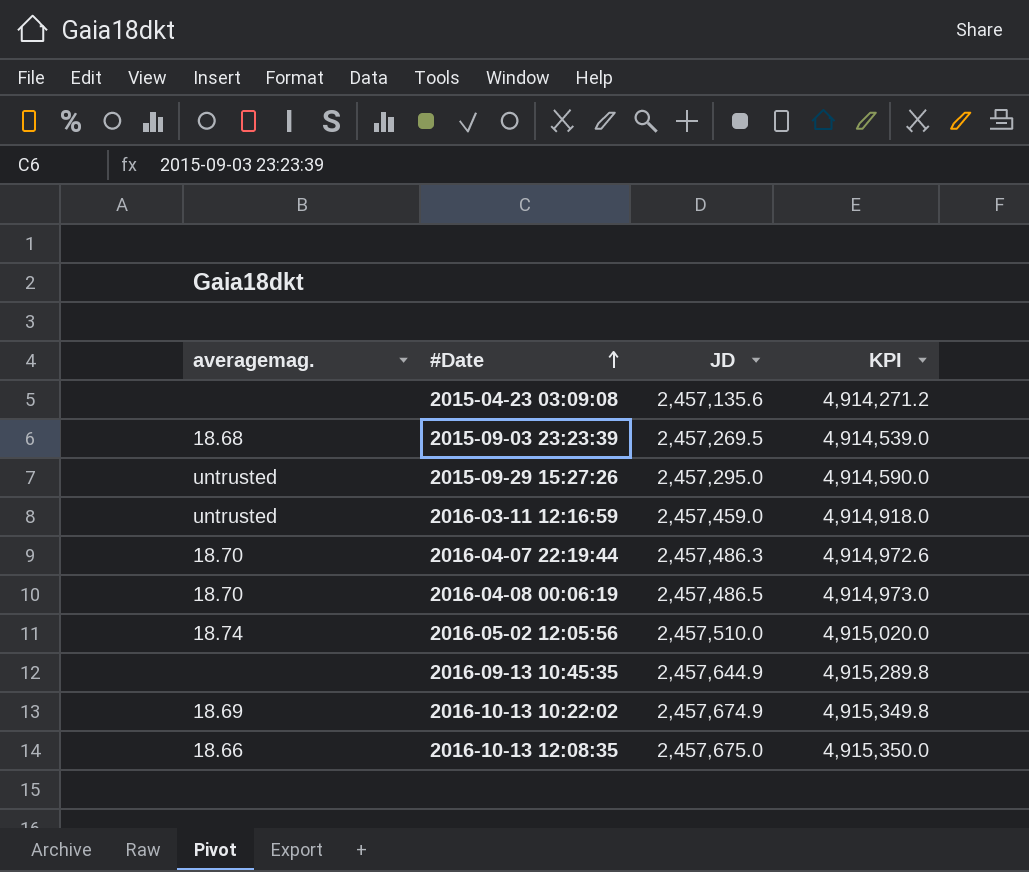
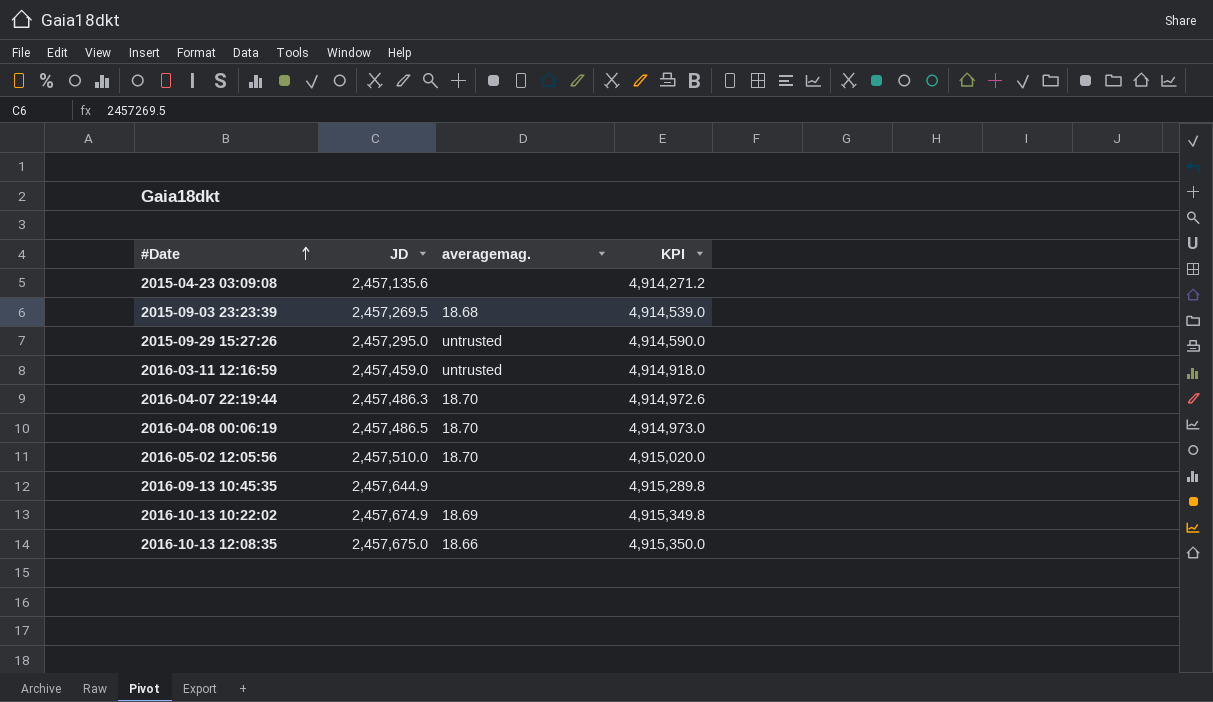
column averagemag. | position: 1 -> 3
2016-05-02 12:05:56 | averagemag.: 18.74 -> 18.70

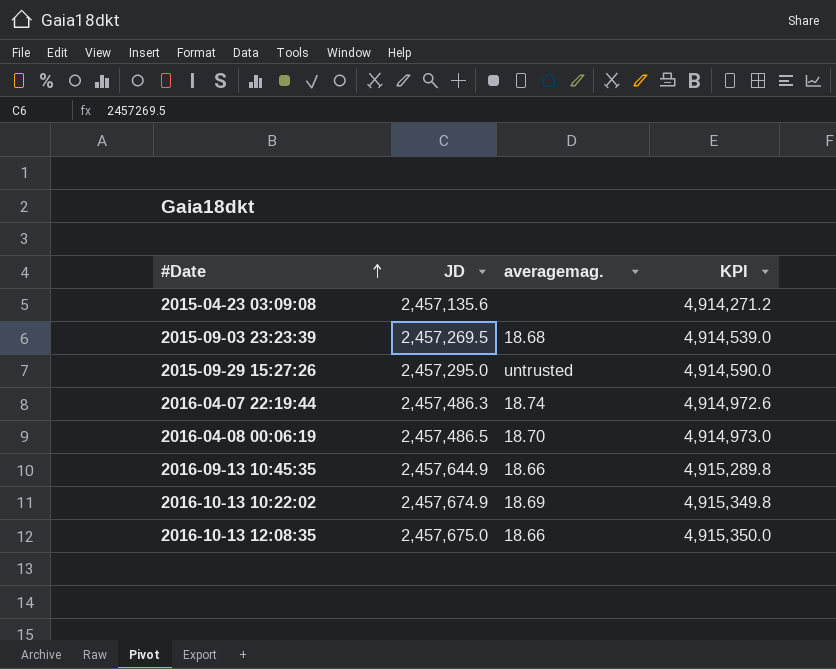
row 2016-03-11 12:16:59: 2,457,459.0 | untrusted | 4,914,918.0 -> none
row 2016-05-02 12:05:56: 2,457,510.0 | 18.70 | 4,915,020.0 -> none
2016-04-07 22:19:44 | averagemag.: 18.70 -> 18.74
2016-09-13 10:45:35 | averagemag.: none -> 18.66

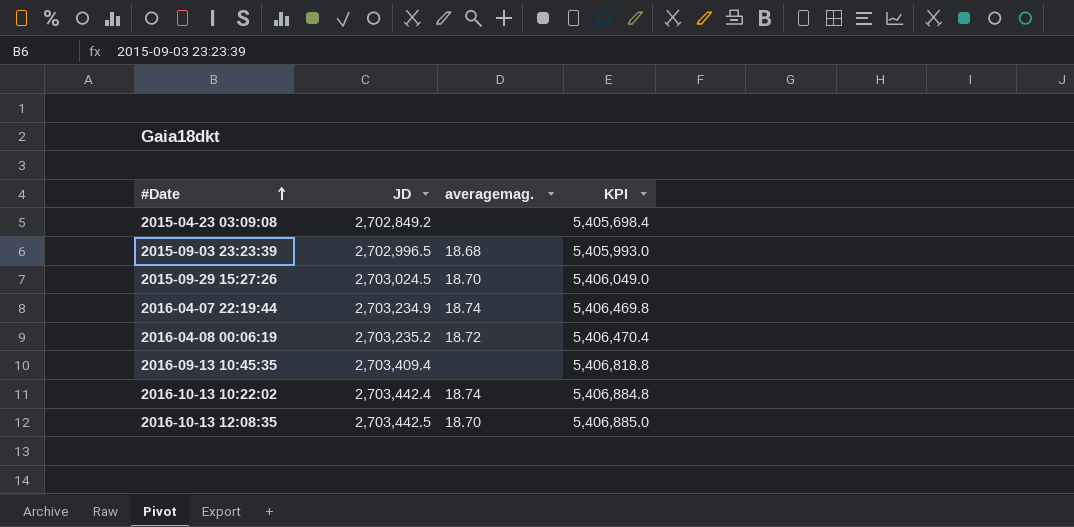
2015-04-23 03:09:08 | JD: 2,457,135.6 -> 2,702,849.2
2015-04-23 03:09:08 | KPI: 4,914,271.2 -> 5,405,698.4
2015-09-03 23:23:39 | JD: 2,457,269.5 -> 2,702,996.5
2015-09-03 23:23:39 | KPI: 4,914,539.0 -> 5,405,993.0
2015-09-29 15:27:26 | JD: 2,457,295.0 -> 2,703,024.5
2015-09-29 15:27:26 | averagemag.: untrusted -> 18.70
2015-09-29 15:27:26 | KPI: 4,914,590.0 -> 5,406,049.0
2016-04-07 22:19:44 | JD: 2,457,486.3 -> 2,703,234.9
2016-04-07 22:19:44 | KPI: 4,914,972.6 -> 5,406,469.8
2016-04-08 00:06:19 | JD: 2,457,486.5 -> 2,703,235.2
2016-04-08 00:06:19 | averagemag.: 18.70 -> 18.72
2016-04-08 00:06:19 | KPI: 4,914,973.0 -> 5,406,470.4
2016-09-13 10:45:35 | JD: 2,457,644.9 -> 2,703,409.4
2016-09-13 10:45:35 | averagemag.: 18.66 -> none
2016-09-13 10:45:35 | KPI: 4,915,289.8 -> 5,406,818.8
2016-10-13 10:22:02 | JD: 2,457,674.9 -> 2,703,442.4
2016-10-13 10:22:02 | averagemag.: 18.69 -> 18.74
2016-10-13 10:22:02 | KPI: 4,915,349.8 -> 5,406,884.8
2016-10-13 12:08:35 | JD: 2,457,675.0 -> 2,703,442.5
2016-10-13 12:08:35 | averagemag.: 18.66 -> 18.70
2016-10-13 12:08:35 | KPI: 4,915,350.0 -> 5,406,885.0

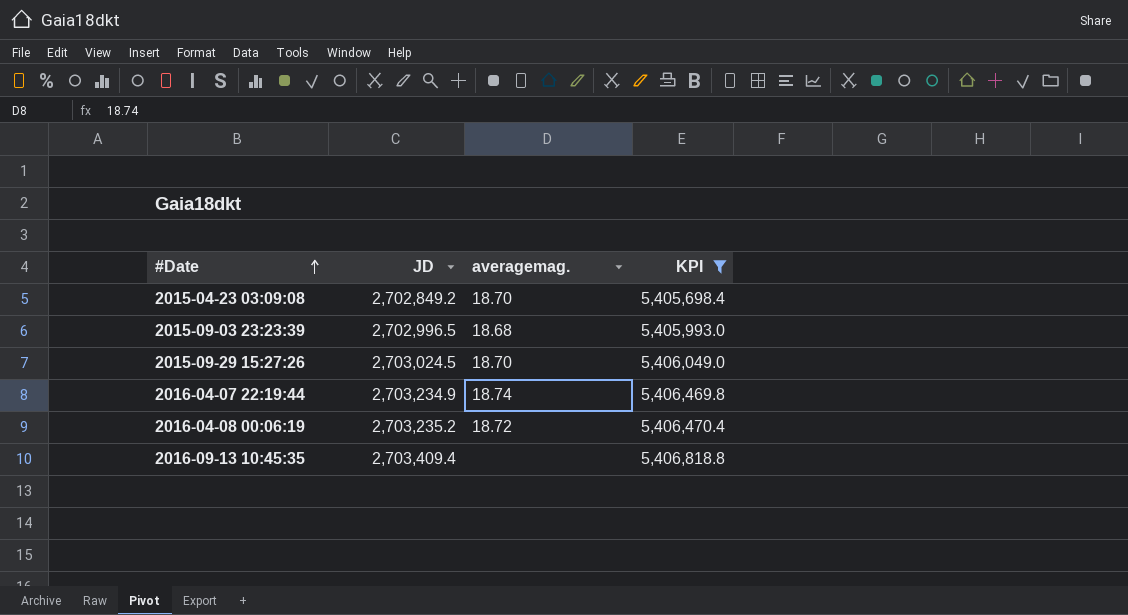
filter: none -> KPI <= 5,406,818.8
2015-04-23 03:09:08 | averagemag.: none -> 18.70

